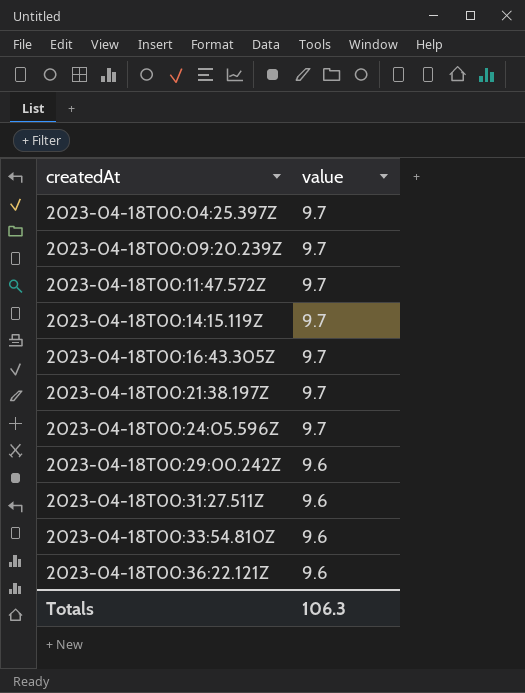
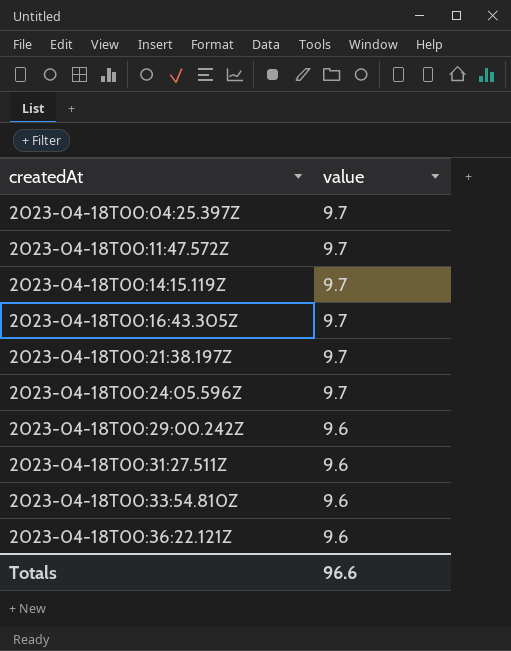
row 2023-04-18T00:09:20.239Z: 9.7 -> none
Totals | value: 106.3 -> 96.6

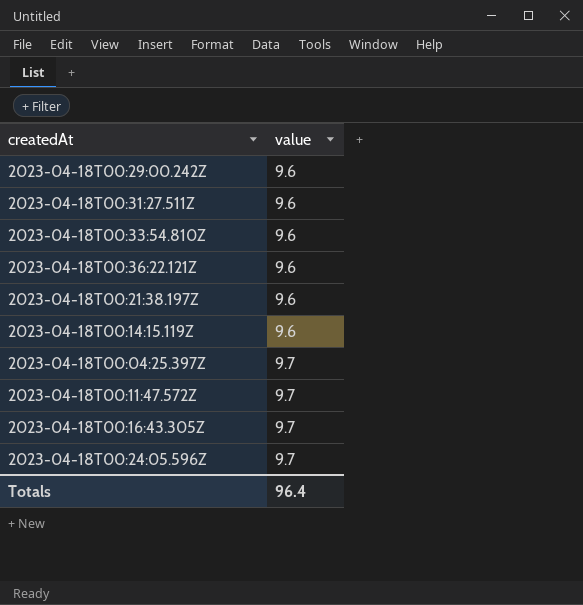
row order: createdAt ascending -> value ascending
2023-04-18T00:21:38.197Z | value: 9.7 -> 9.6
2023-04-18T00:14:15.119Z | value: 9.7 -> 9.6
Totals | value: 96.6 -> 96.4

